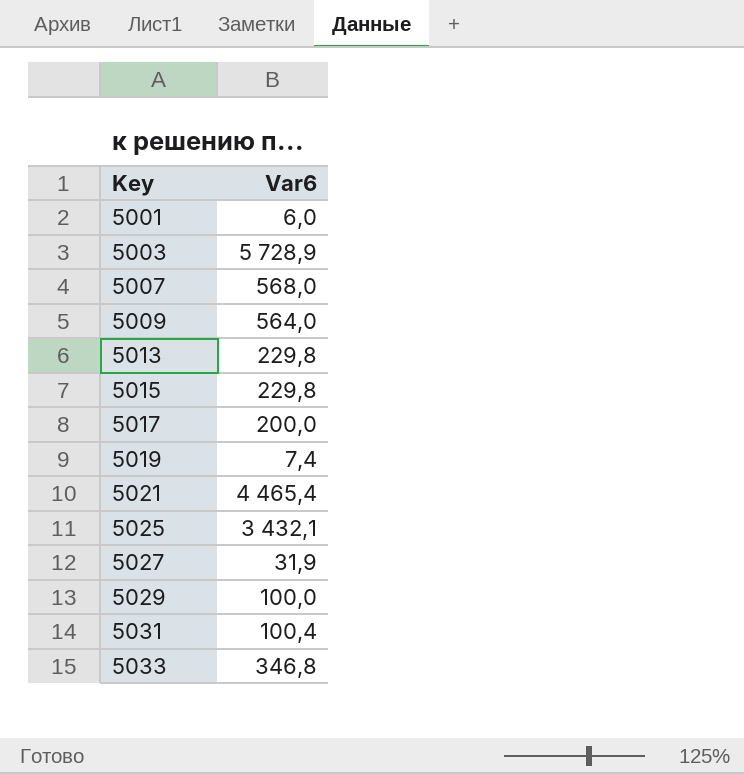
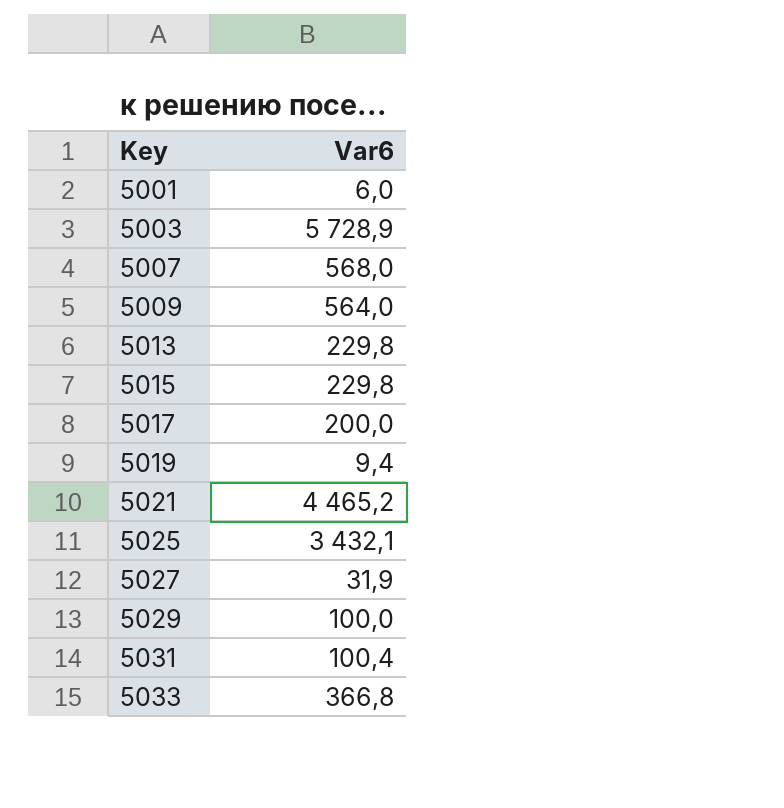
5019 | Var6: 7,4 -> 9,4
5021 | Var6: 4 465,4 -> 4 465,2
5033 | Var6: 346,8 -> 366,8

